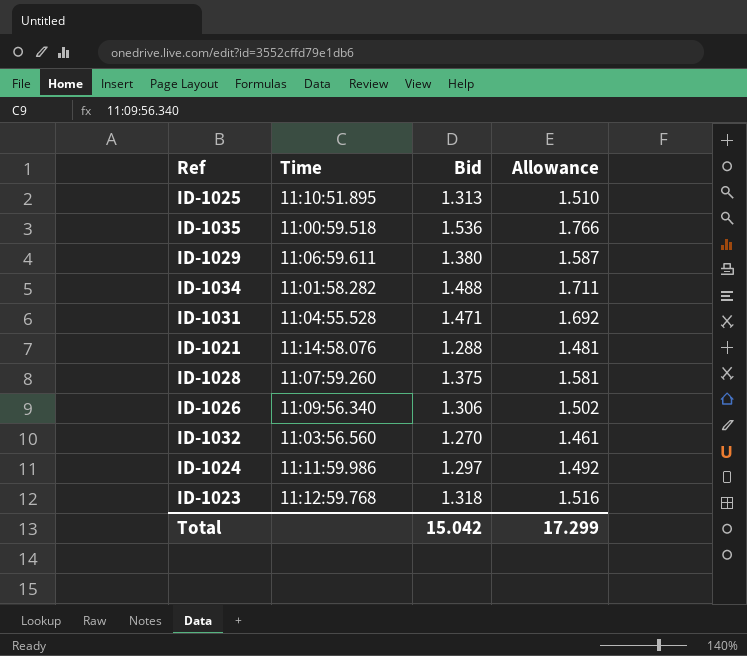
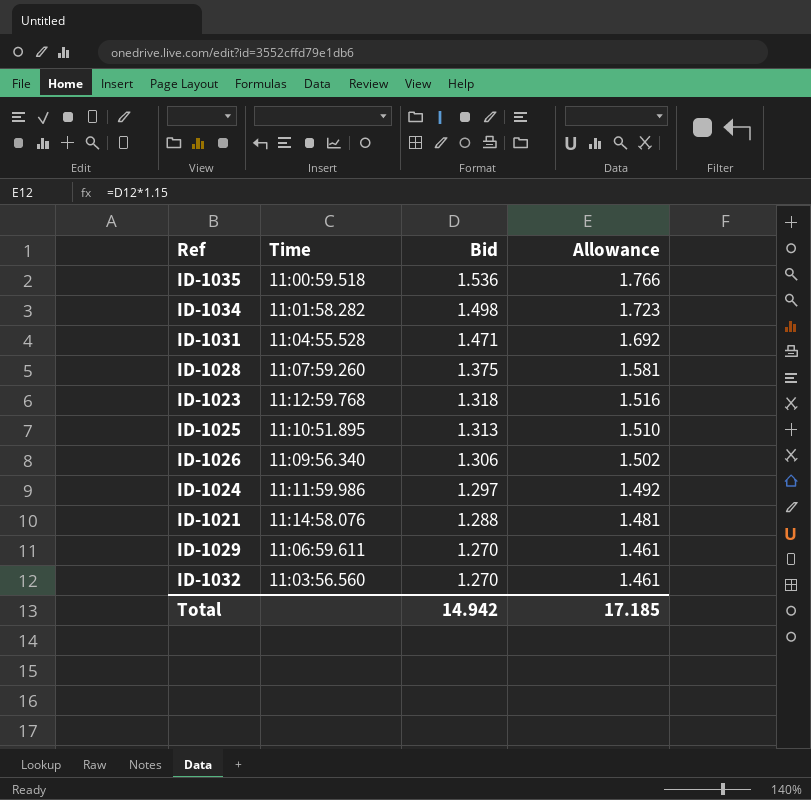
row order: none -> Bid descending
ID-1034 | Bid: 1.488 -> 1.498
ID-1034 | Allowance: 1.711 -> 1.723
ID-1029 | Bid: 1.380 -> 1.270
ID-1029 | Allowance: 1.587 -> 1.461
Total | Bid: 15.042 -> 14.942
Total | Allowance: 17.299 -> 17.185

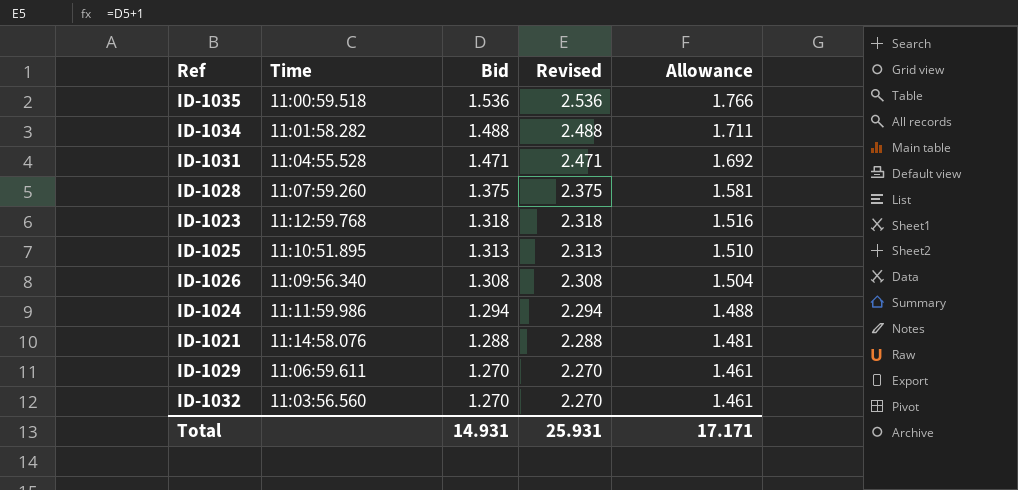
column Revised | formula: none -> [Bid] + 1
ID-1034 | Bid: 1.498 -> 1.488
ID-1034 | Allowance: 1.723 -> 1.711
ID-1026 | Bid: 1.306 -> 1.308
ID-1026 | Allowance: 1.502 -> 1.504
ID-1024 | Bid: 1.297 -> 1.294
ID-1024 | Allowance: 1.492 -> 1.488
Total | Bid: 14.942 -> 14.931
Total | Allowance: 17.185 -> 17.171

